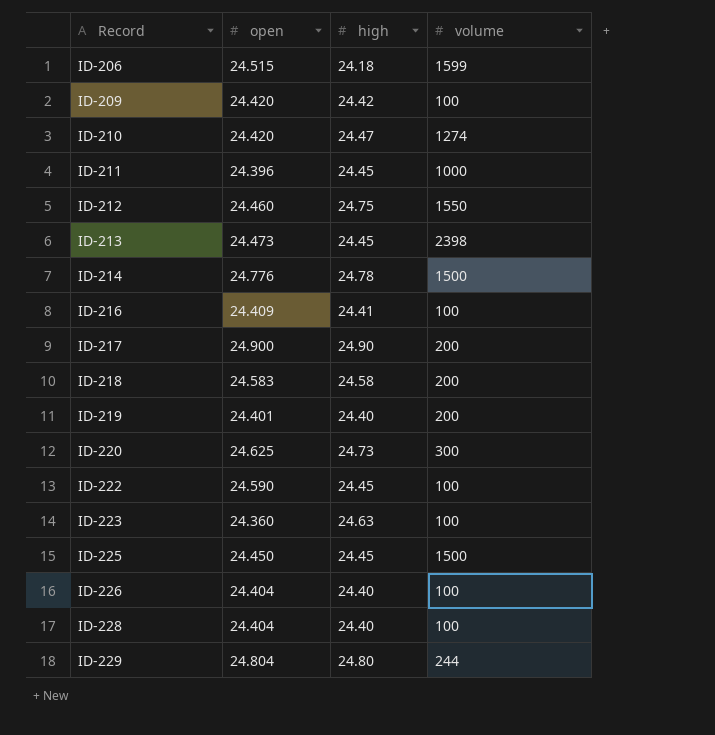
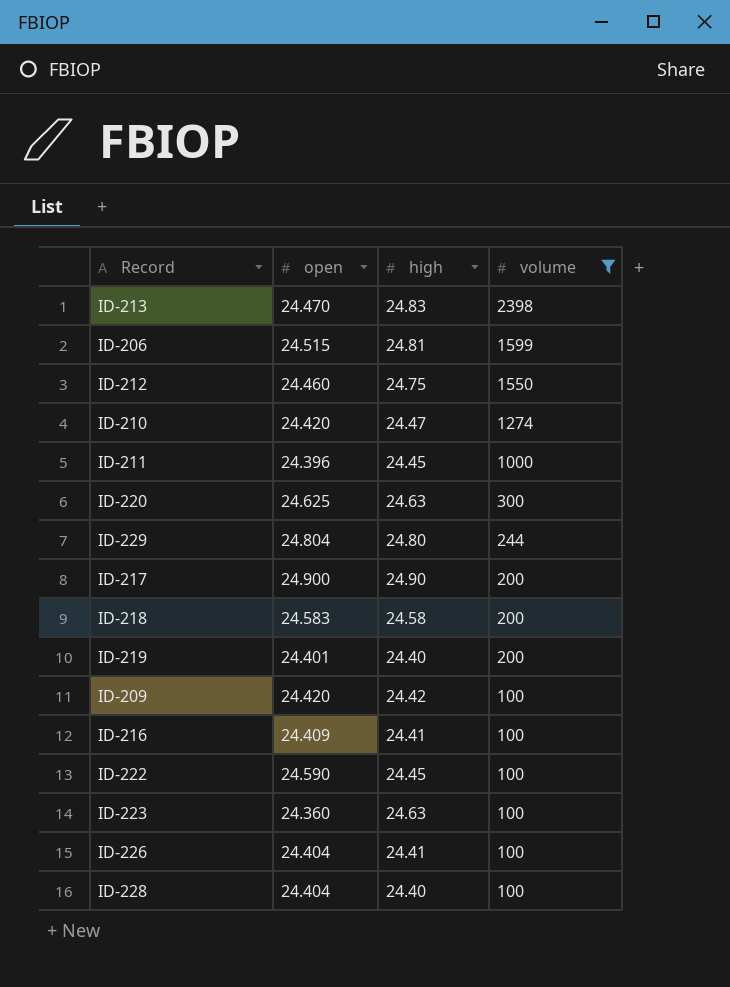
filter: none -> volume != 1500
row order: Record ascending -> volume descending
ID-213 | open: 24.473 -> 24.470
ID-213 | high: 24.45 -> 24.83
ID-206 | high: 24.18 -> 24.81
ID-220 | high: 24.73 -> 24.63
ID-226 | high: 24.40 -> 24.41

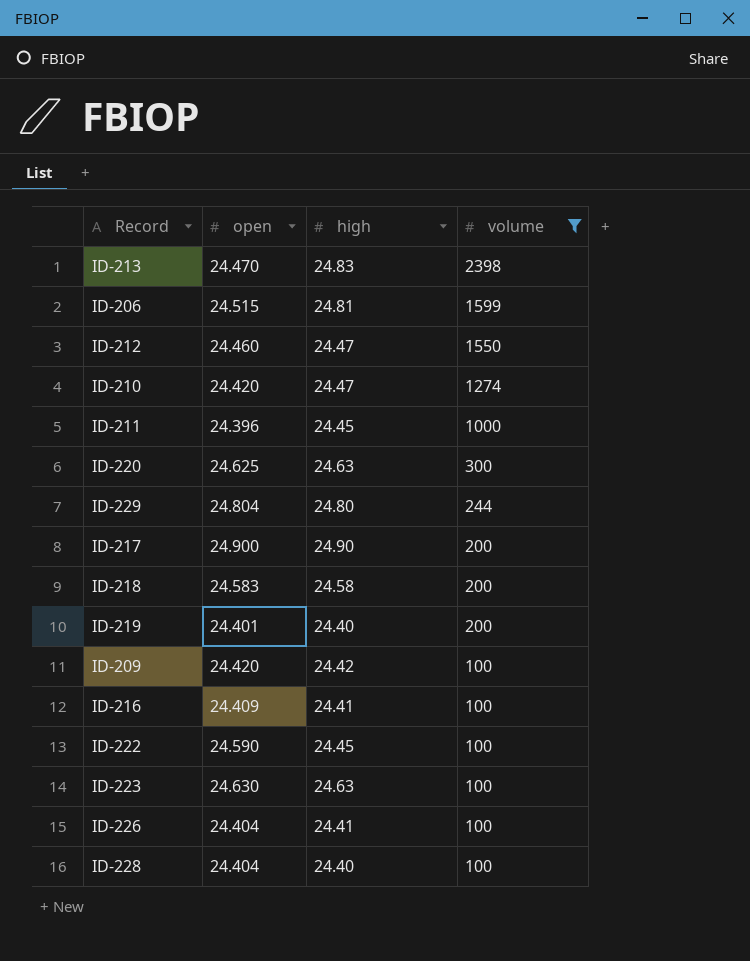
ID-212 | high: 24.75 -> 24.47
ID-223 | open: 24.360 -> 24.630

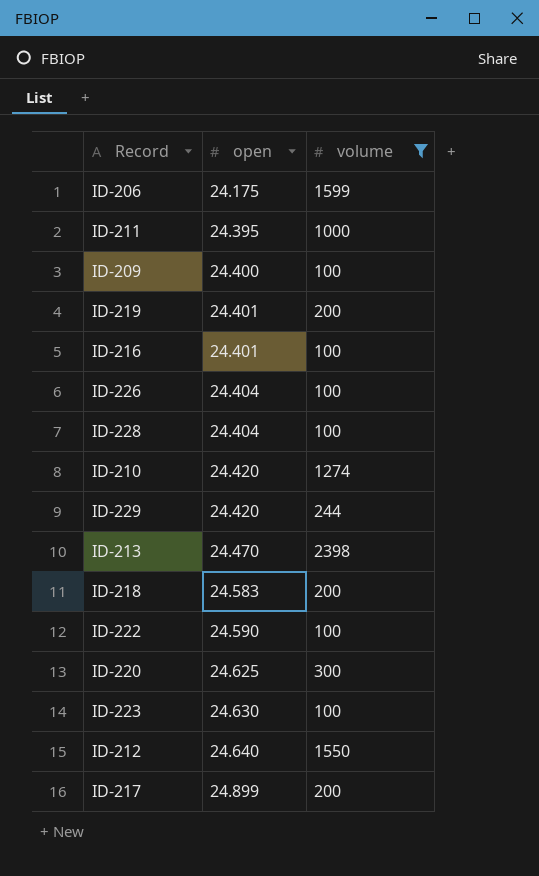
row order: volume descending -> open ascending
column high | position: 3 -> none
ID-206 | open: 24.515 -> 24.175
ID-211 | open: 24.396 -> 24.395
ID-209 | open: 24.420 -> 24.400
ID-216 | open: 24.409 -> 24.401
ID-229 | open: 24.804 -> 24.420
ID-212 | open: 24.460 -> 24.640
ID-217 | open: 24.900 -> 24.899

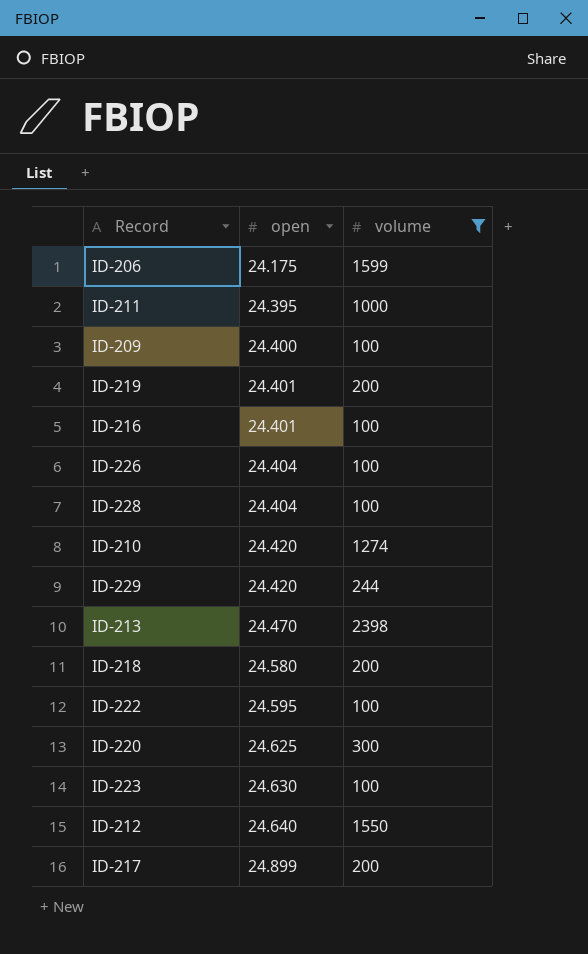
ID-218 | open: 24.583 -> 24.580
ID-222 | open: 24.590 -> 24.595

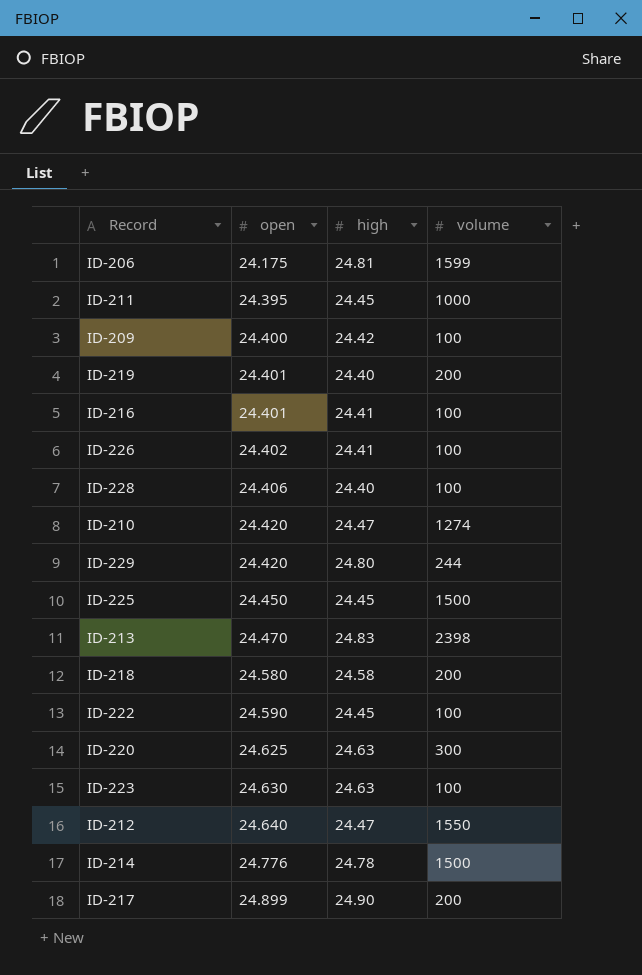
filter: volume != 1500 -> none
column high | position: none -> 3
ID-226 | open: 24.404 -> 24.402
ID-228 | open: 24.404 -> 24.406
ID-222 | open: 24.595 -> 24.590

